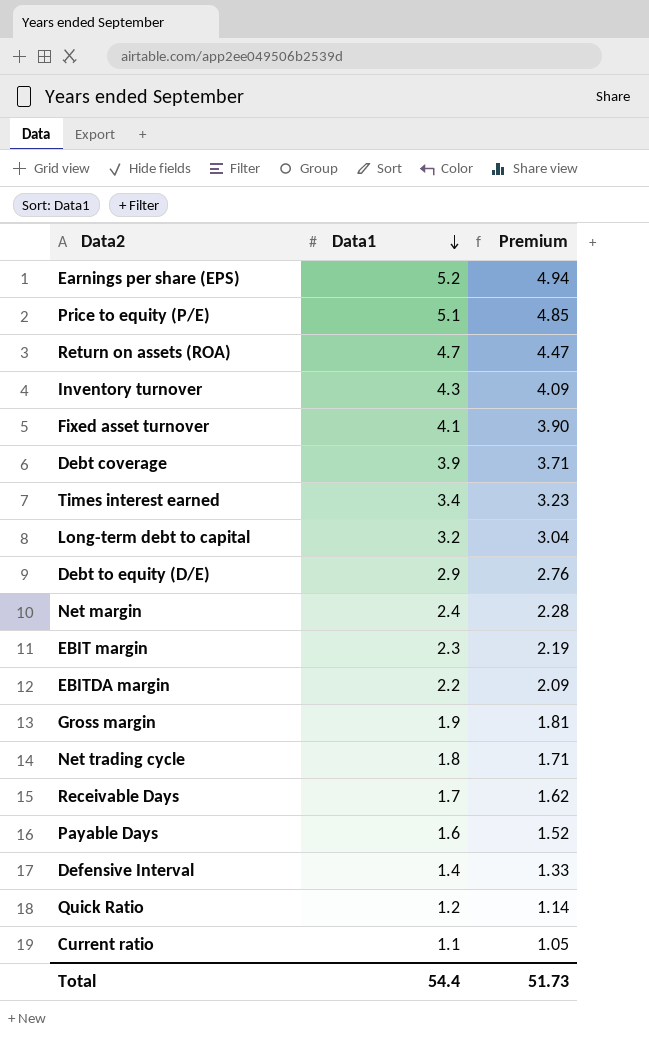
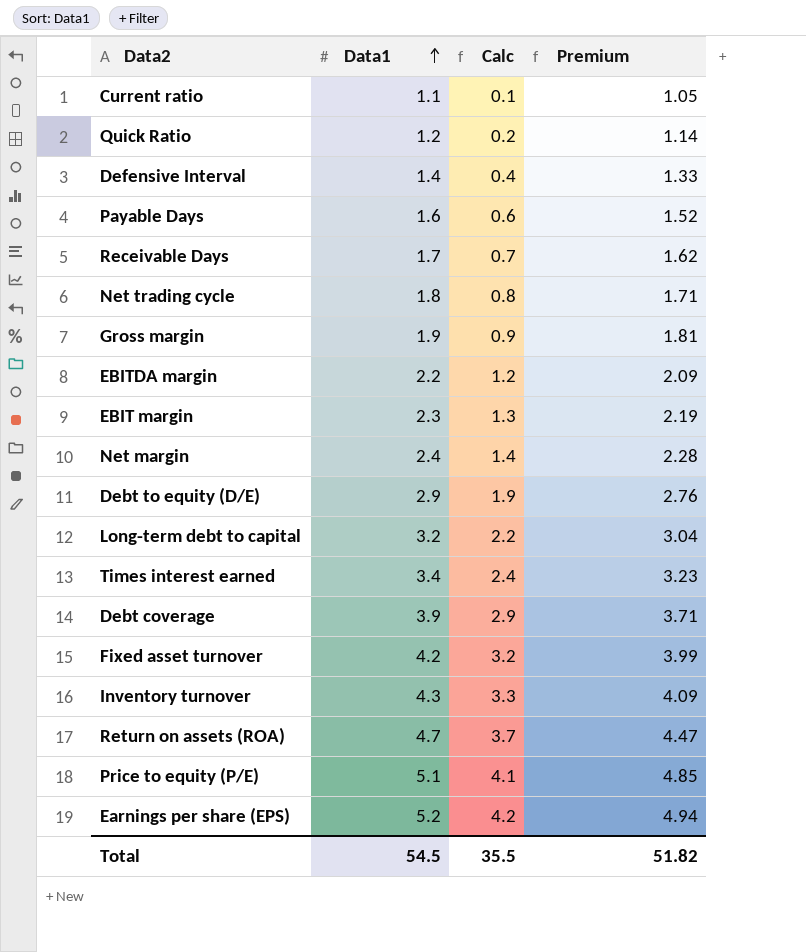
row order: Data1 descending -> Data1 ascending
column Calc | formula: none -> [Data1] - 1
Fixed asset turnover | Data1: 4.1 -> 4.2
Fixed asset turnover | Premium: 3.90 -> 3.99
Total | Data1: 54.4 -> 54.5
Total | Premium: 51.73 -> 51.82

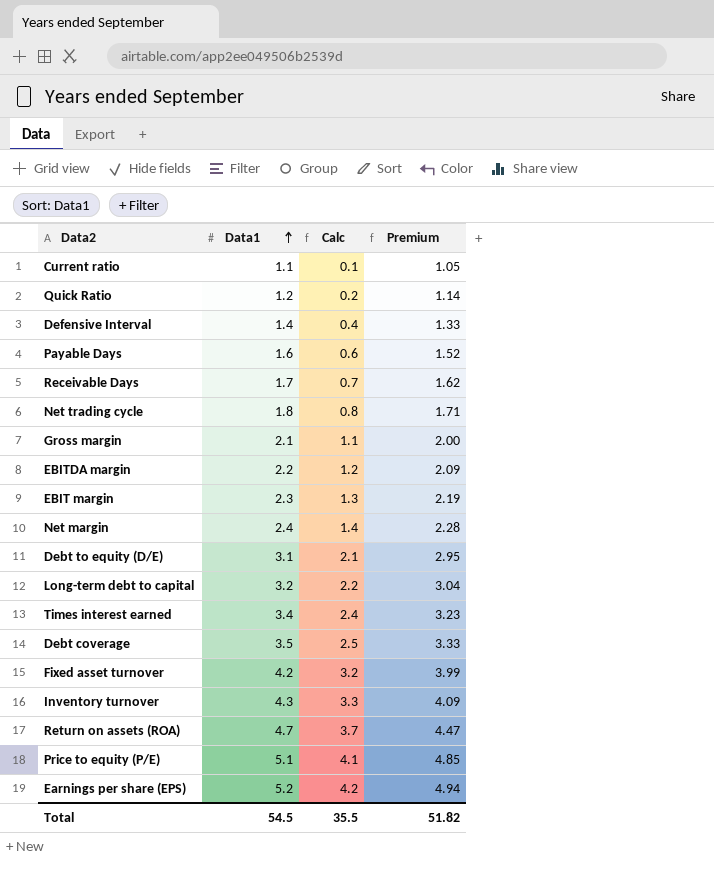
Gross margin | Data1: 1.9 -> 2.1
Gross margin | Calc: 0.9 -> 1.1
Gross margin | Premium: 1.81 -> 2.00
Debt to equity (D/E) | Data1: 2.9 -> 3.1
Debt to equity (D/E) | Calc: 1.9 -> 2.1
Debt to equity (D/E) | Premium: 2.76 -> 2.95
Debt coverage | Data1: 3.9 -> 3.5
Debt coverage | Calc: 2.9 -> 2.5
Debt coverage | Premium: 3.71 -> 3.33

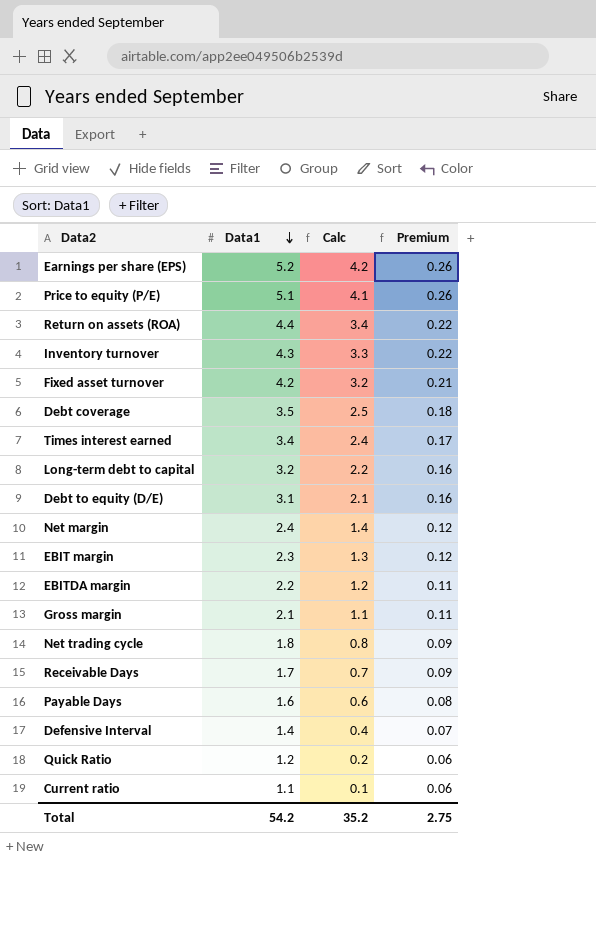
row order: Data1 ascending -> Data1 descending
column Premium | formula: [Data1] * 0.95 -> [Data1] * 0.05
Return on assets (ROA) | Data1: 4.7 -> 4.4
Return on assets (ROA) | Calc: 3.7 -> 3.4
Total | Data1: 54.5 -> 54.2
Total | Calc: 35.5 -> 35.2
Total | Premium: 51.82 -> 2.75

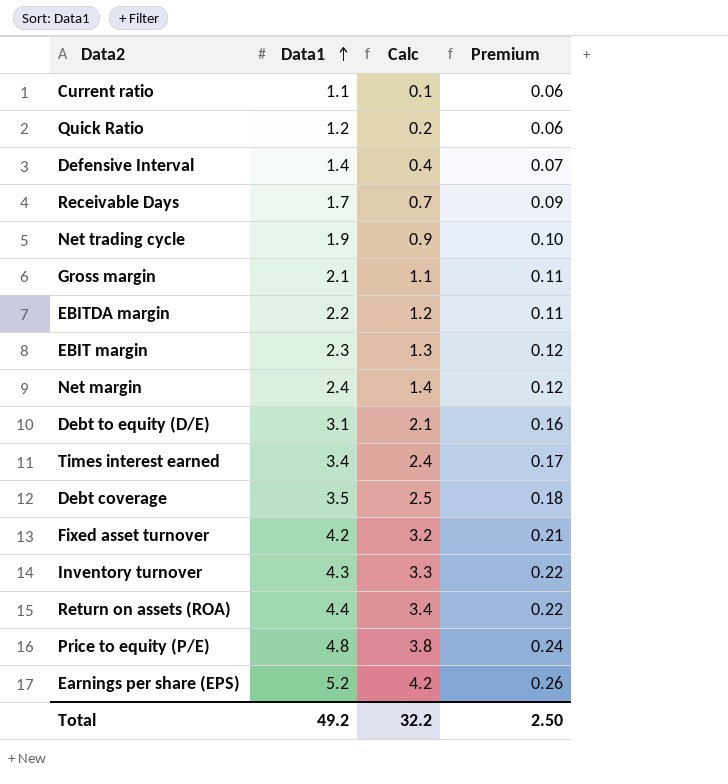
row order: Data1 descending -> Data1 ascending
row Long-term debt to capital: 3.2 | 2.2 | 0.16 -> none
row Payable Days: 1.6 | 0.6 | 0.08 -> none
Net trading cycle | Data1: 1.8 -> 1.9
Net trading cycle | Calc: 0.8 -> 0.9
Net trading cycle | Premium: 0.09 -> 0.10
Price to equity (P/E) | Data1: 5.1 -> 4.8
Price to equity (P/E) | Calc: 4.1 -> 3.8
Price to equity (P/E) | Premium: 0.26 -> 0.24
Total | Data1: 54.2 -> 49.2
Total | Calc: 35.2 -> 32.2
Total | Premium: 2.75 -> 2.50

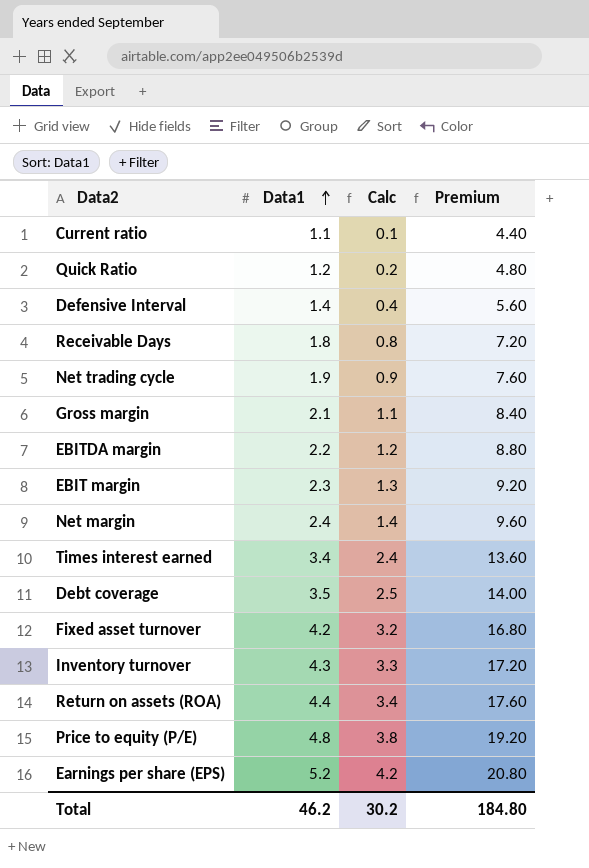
column Premium | formula: [Data1] * 0.05 -> [Data1] * 4
row Debt to equity (D/E): 3.1 | 2.1 | 0.16 -> none
Receivable Days | Data1: 1.7 -> 1.8
Receivable Days | Calc: 0.7 -> 0.8
Total | Data1: 49.2 -> 46.2
Total | Calc: 32.2 -> 30.2
Total | Premium: 2.50 -> 184.80

